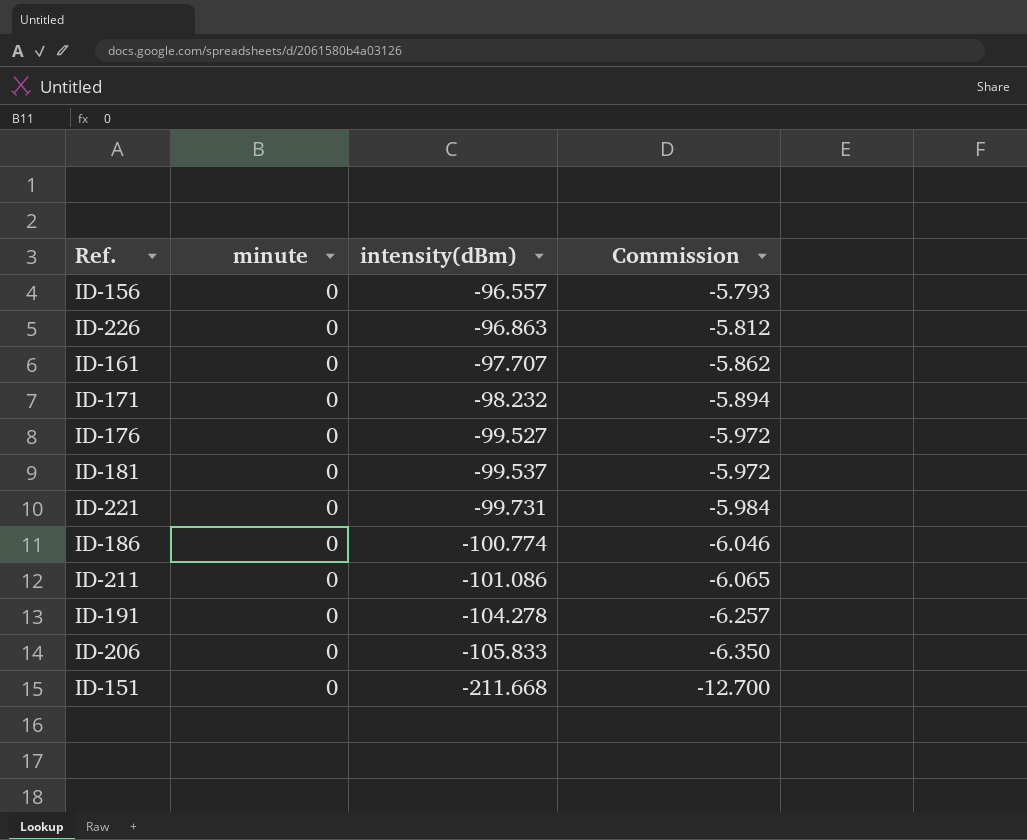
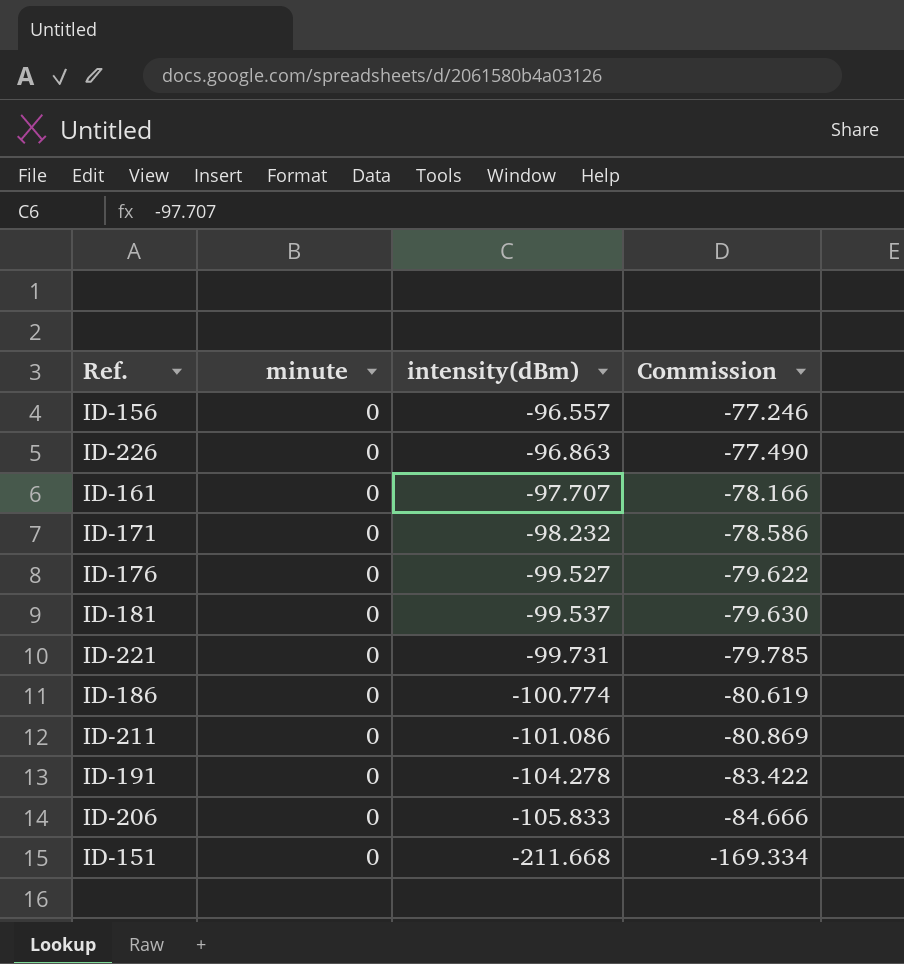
column Commission | formula: [intensity(dBm)] * 0.06 -> [intensity(dBm)] * 0.8

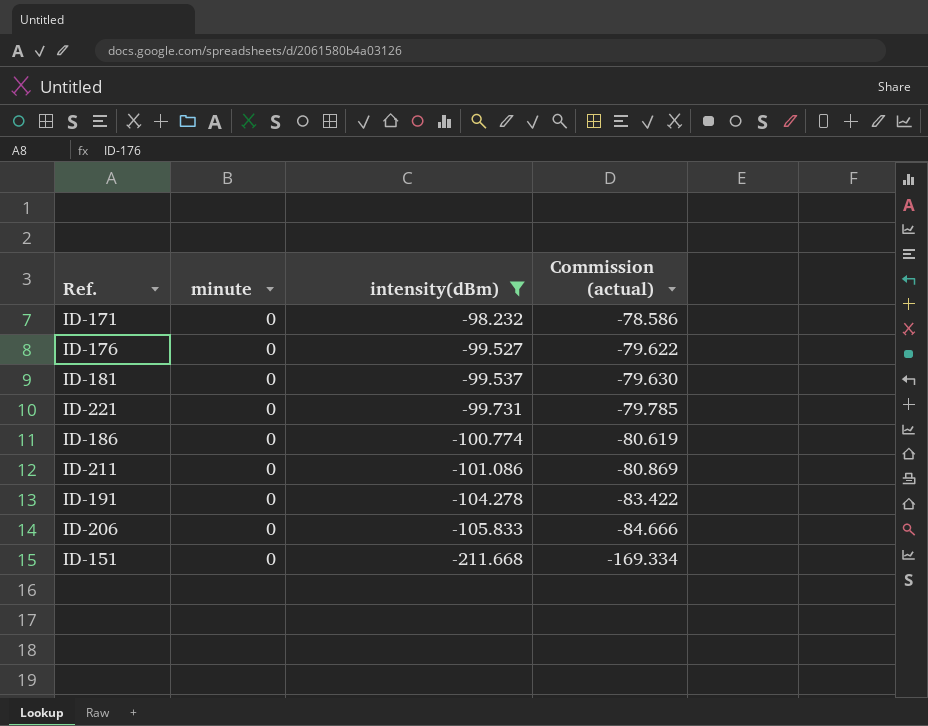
filter: none -> intensity(dBm) <= -98.232
column name: Commission -> Commission (actual)

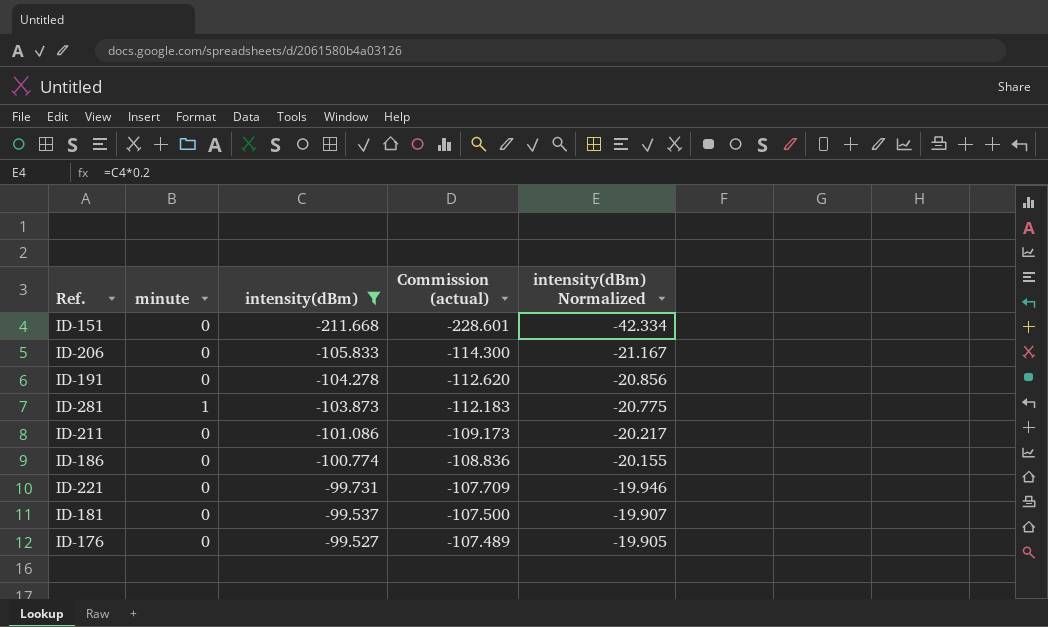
row order: intensity(dBm) descending -> intensity(dBm) ascending
column Commission (actual) | formula: [intensity(dBm)] * 0.8 -> [intensity(dBm)] * 1.08
column intensity(dBm) Normalized | formula: none -> [intensity(dBm)] * 0.2
row ID-171: 0 | -98.232 | -78.586 -> none
row ID-281: none -> 1 | -103.873 | -112.183 | -20.775

